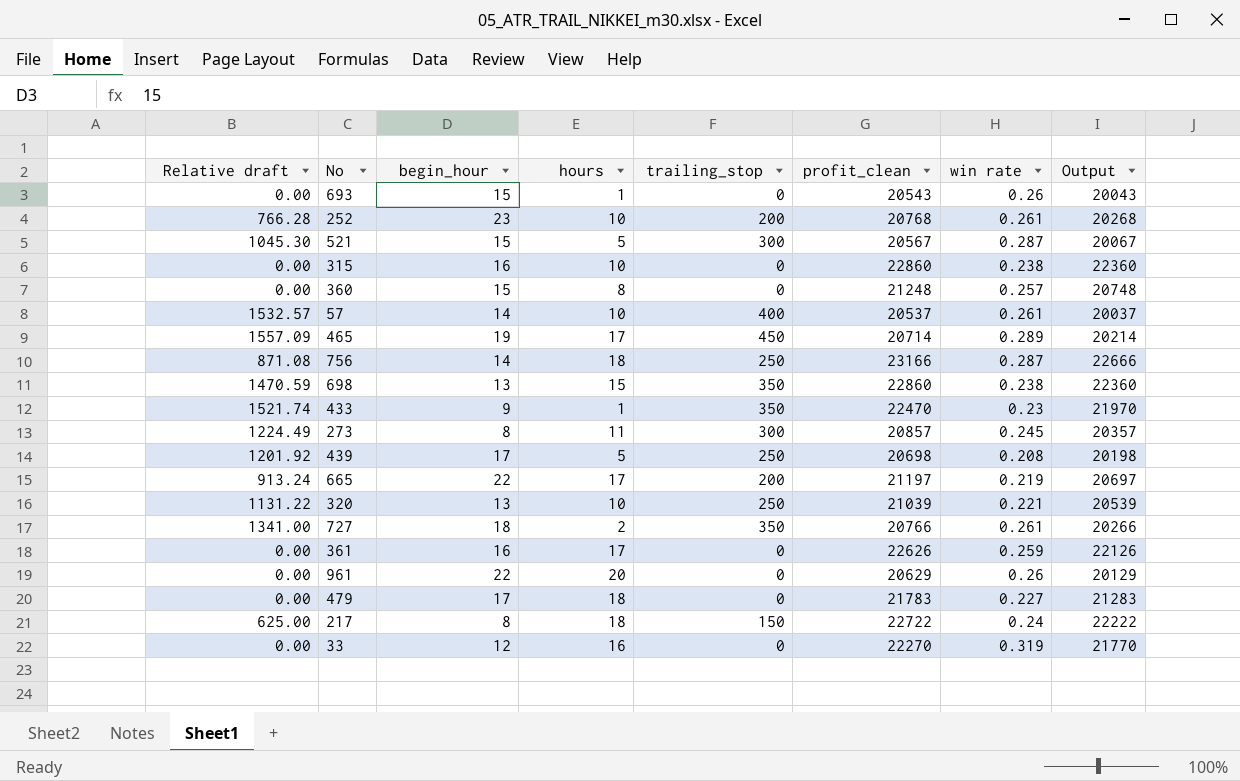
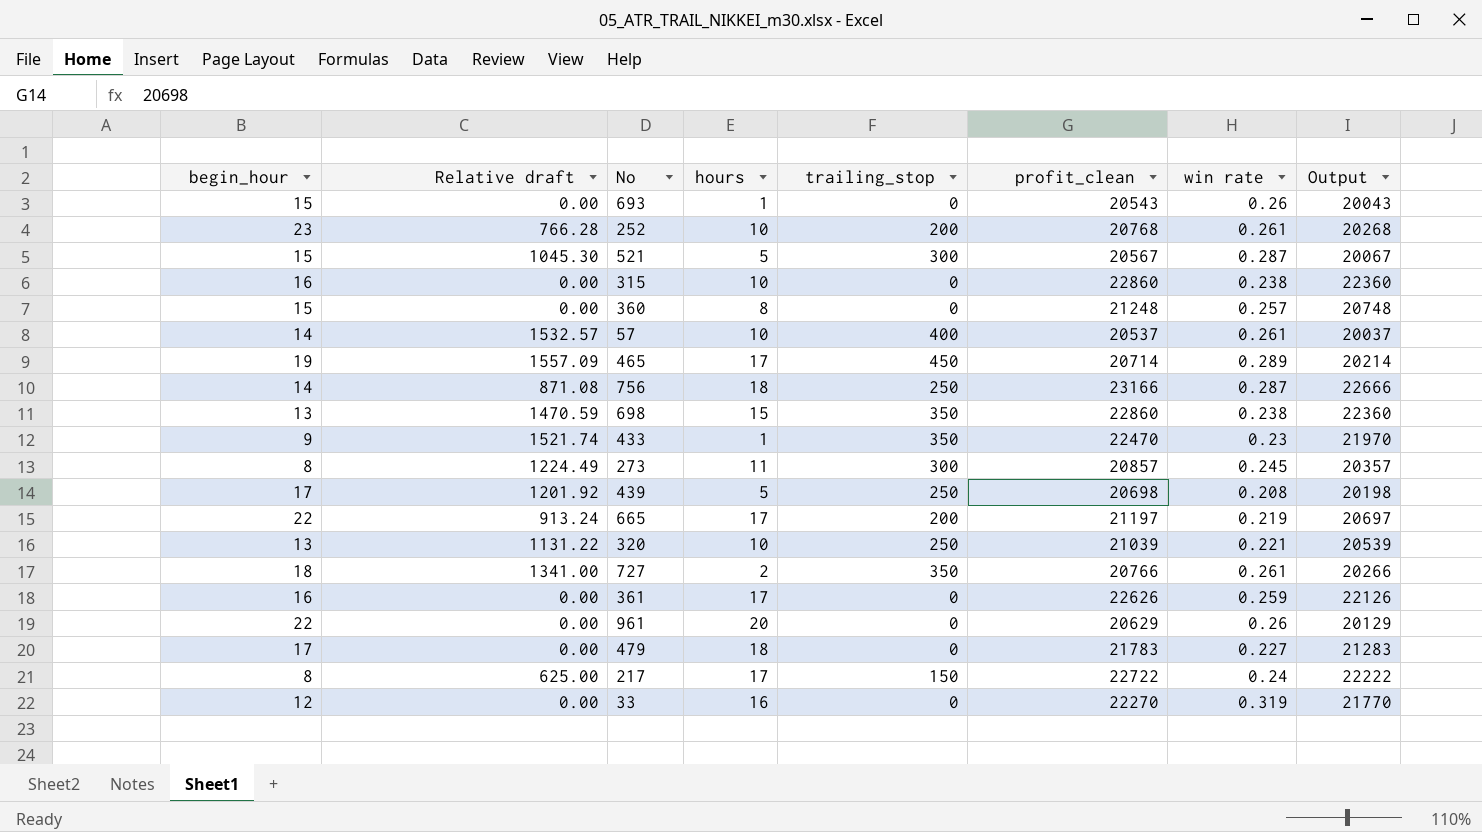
column begin_hour | position: 3 -> 1
217 | hours: 18 -> 17

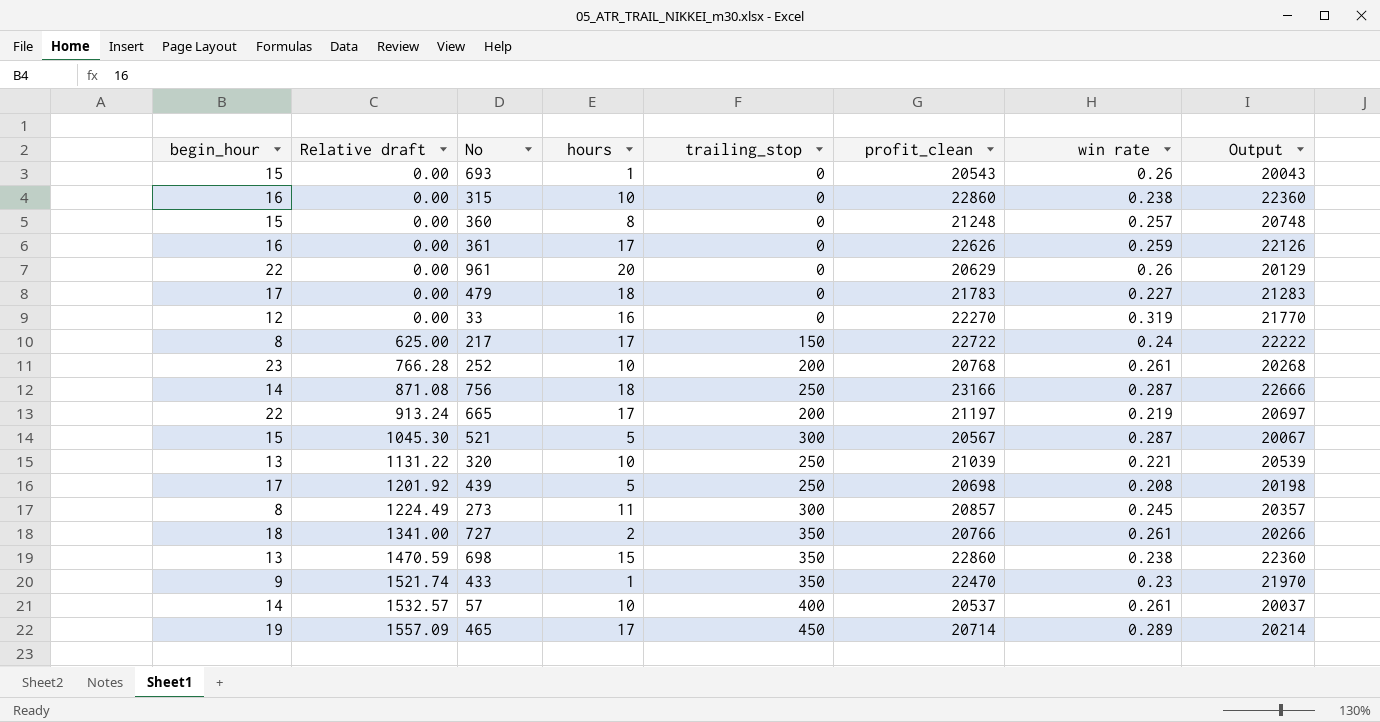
row order: none -> Relative draft ascending

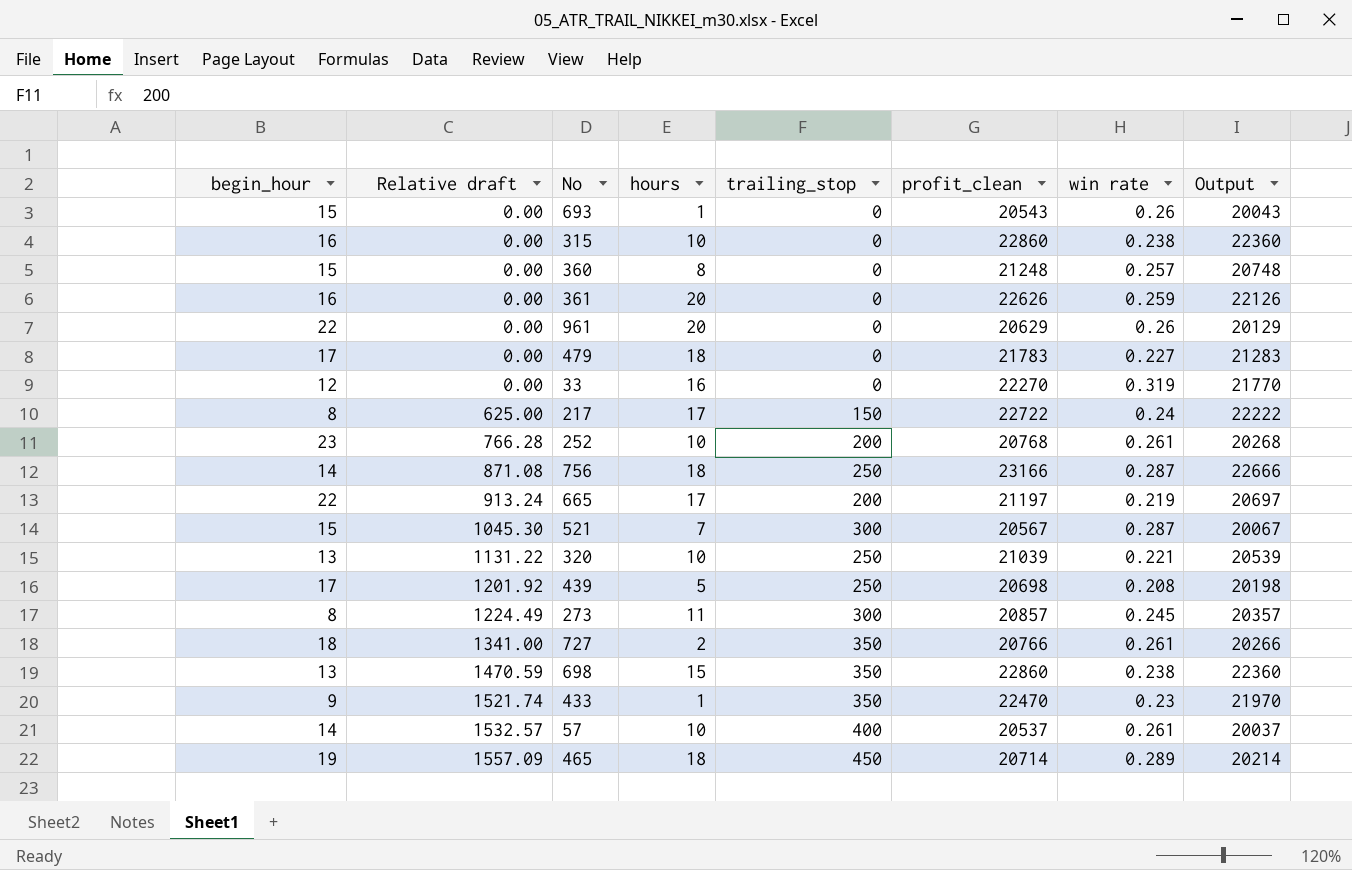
361 | hours: 17 -> 20
521 | hours: 5 -> 7
465 | hours: 17 -> 18

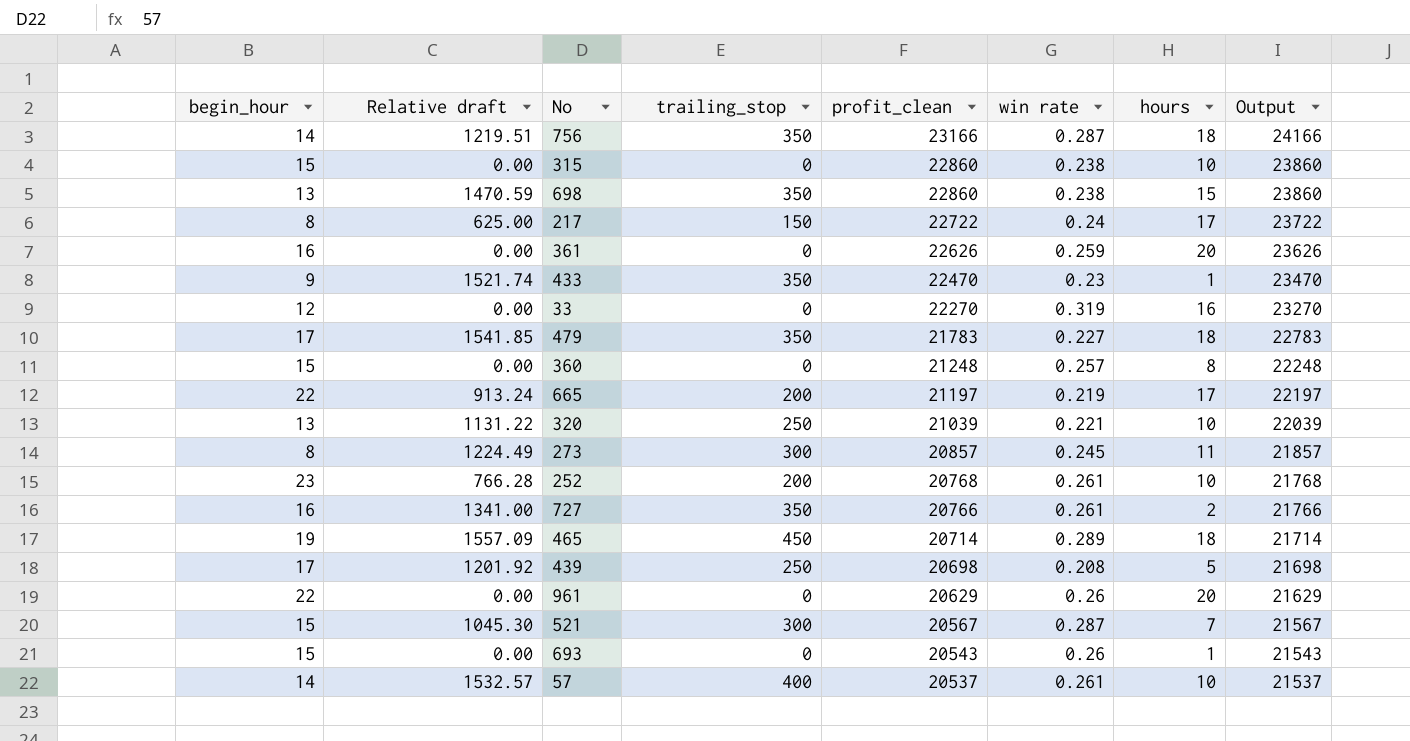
row order: Relative draft ascending -> profit_clean descending
column hours | position: 4 -> 7
column Output | formula: [profit_clean] - 500 -> [profit_clean] + 1000
756 | Relative draft: 871.08 -> 1219.51
756 | trailing_stop: 250 -> 350
315 | begin_hour: 16 -> 15
479 | Relative draft: 0.00 -> 1541.85
479 | trailing_stop: 0 -> 350
727 | begin_hour: 18 -> 16

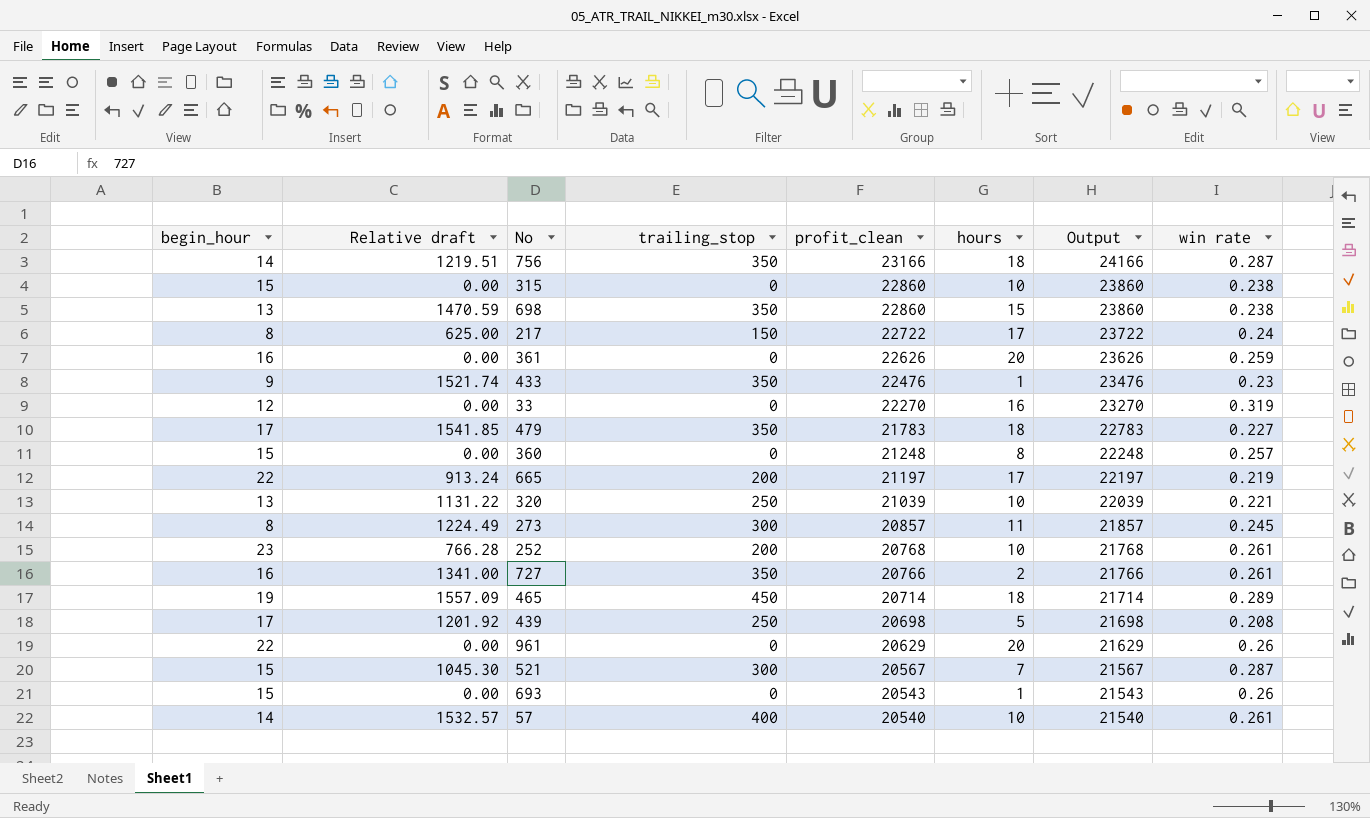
column win rate | position: 6 -> 8
433 | profit_clean: 22470 -> 22476
433 | Output: 23470 -> 23476
57 | profit_clean: 20537 -> 20540
57 | Output: 21537 -> 21540

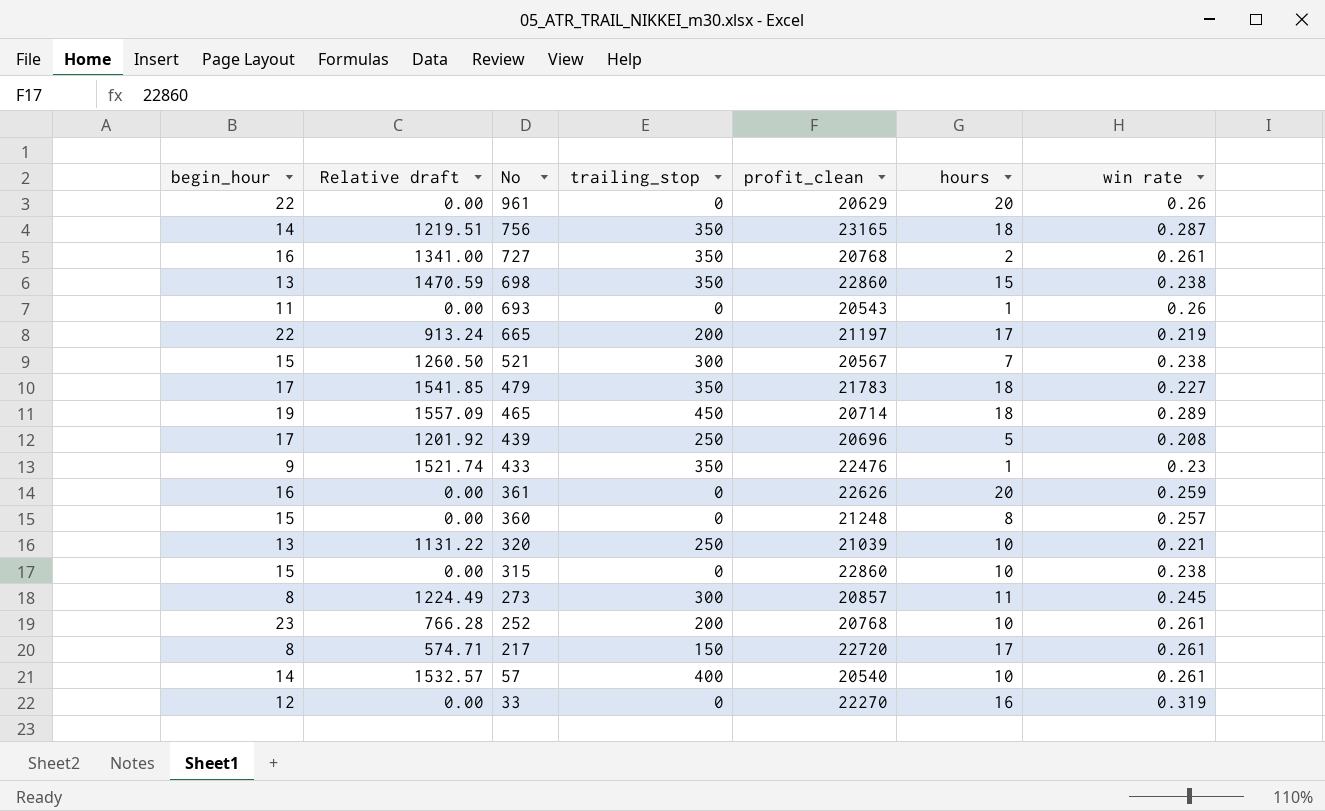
row order: profit_clean descending -> No descending
column Output | formula: [profit_clean] + 1000 -> none
756 | profit_clean: 23166 -> 23165
727 | profit_clean: 20766 -> 20768
693 | begin_hour: 15 -> 11
521 | Relative draft: 1045.30 -> 1260.50
521 | win rate: 0.287 -> 0.238
439 | profit_clean: 20698 -> 20696
217 | Relative draft: 625.00 -> 574.71
217 | profit_clean: 22722 -> 22720
217 | win rate: 0.24 -> 0.261

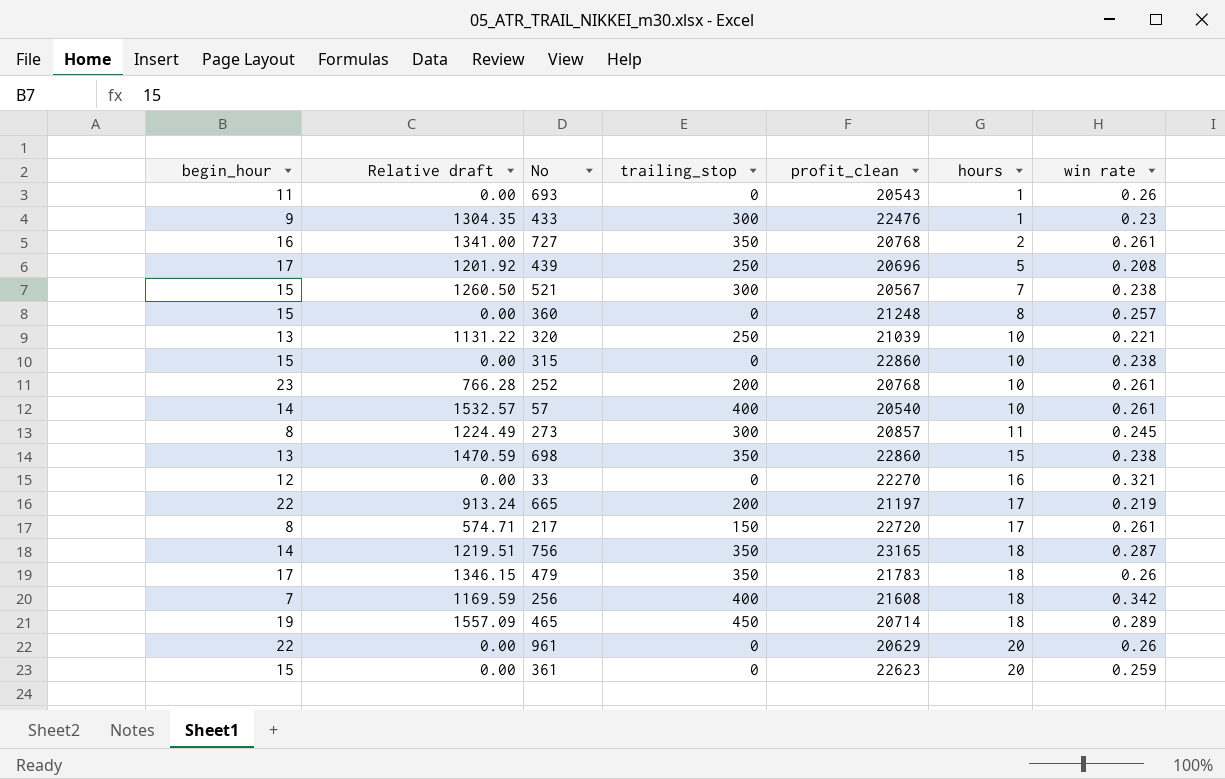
row order: No descending -> hours ascending
433 | Relative draft: 1521.74 -> 1304.35
433 | trailing_stop: 350 -> 300
33 | win rate: 0.319 -> 0.321
479 | Relative draft: 1541.85 -> 1346.15
479 | win rate: 0.227 -> 0.26
row 256: none -> 7 | 1169.59 | 400 | 21608 | 18 | 0.342
361 | begin_hour: 16 -> 15
361 | profit_clean: 22626 -> 22623

